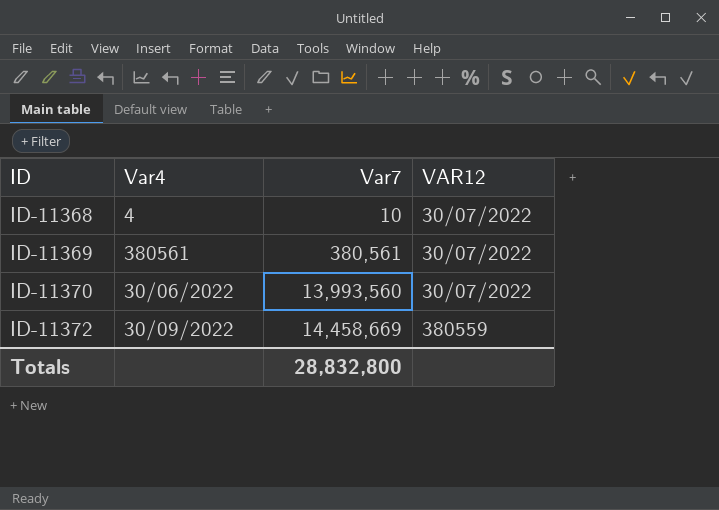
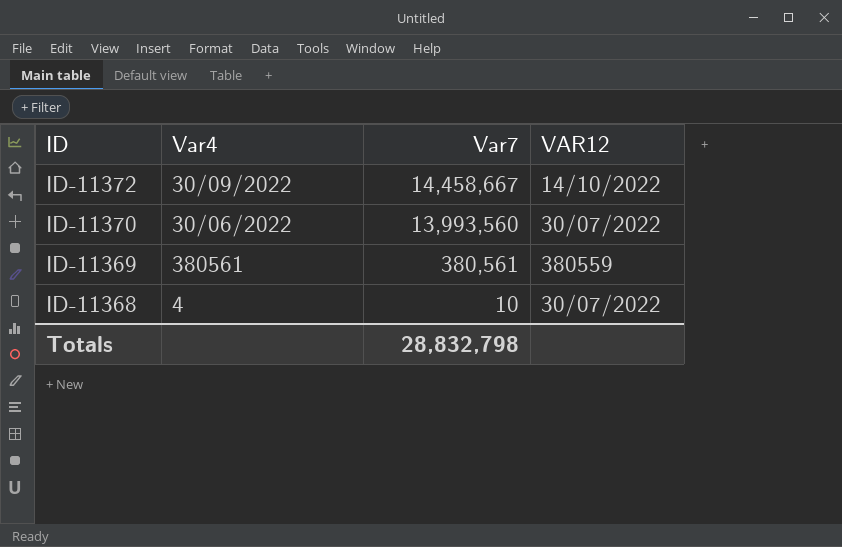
row order: ID ascending -> ID descending
ID-11372 | Var7: 14,458,669 -> 14,458,667
ID-11372 | VAR12: 380559 -> 14/10/2022
ID-11369 | VAR12: 30/07/2022 -> 380559
Totals | Var7: 28,832,800 -> 28,832,798

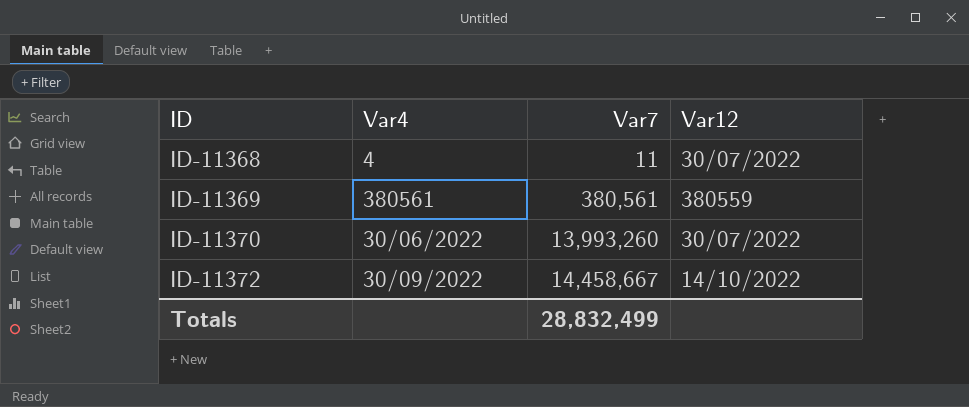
row order: ID descending -> ID ascending
column name: VAR12 -> Var12
ID-11368 | Var7: 10 -> 11
ID-11370 | Var7: 13,993,560 -> 13,993,260
Totals | Var7: 28,832,798 -> 28,832,499

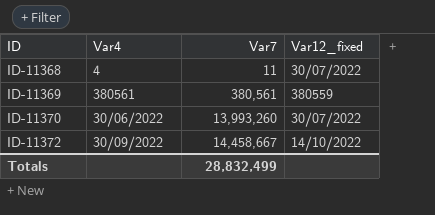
column name: Var12 -> Var12_fixed

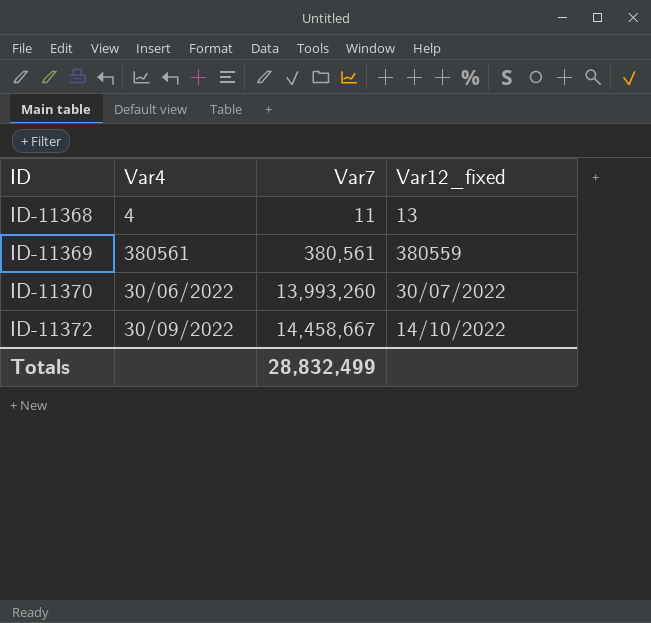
ID-11368 | Var12_fixed: 30/07/2022 -> 13

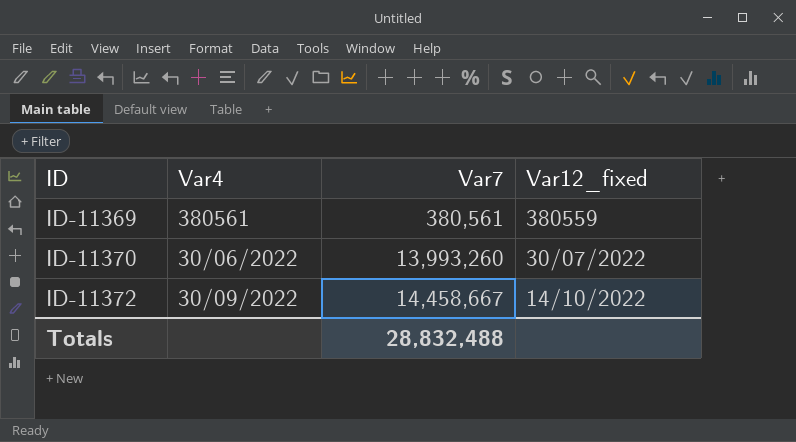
row ID-11368: 4 | 11 | 13 -> none
Totals | Var7: 28,832,499 -> 28,832,488

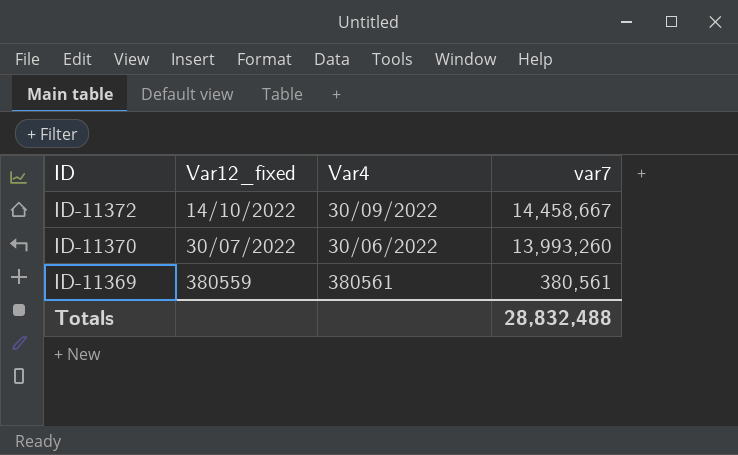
row order: ID ascending -> ID descending
column Var12_fixed | position: 4 -> 2
column name: Var7 -> var7

